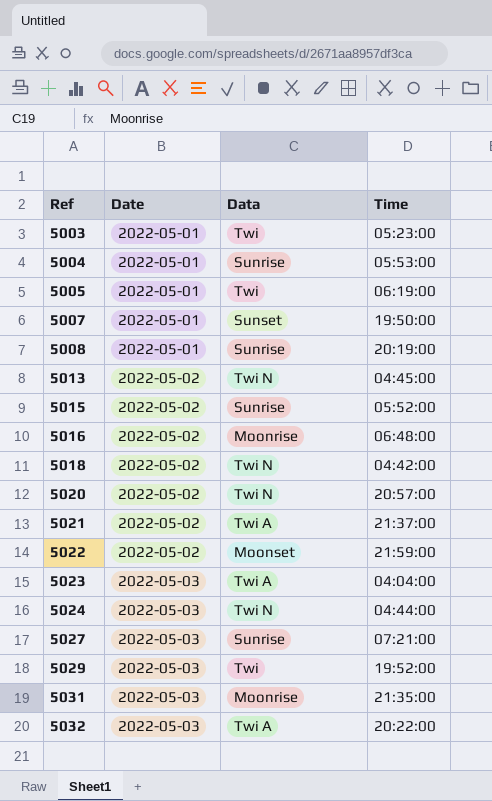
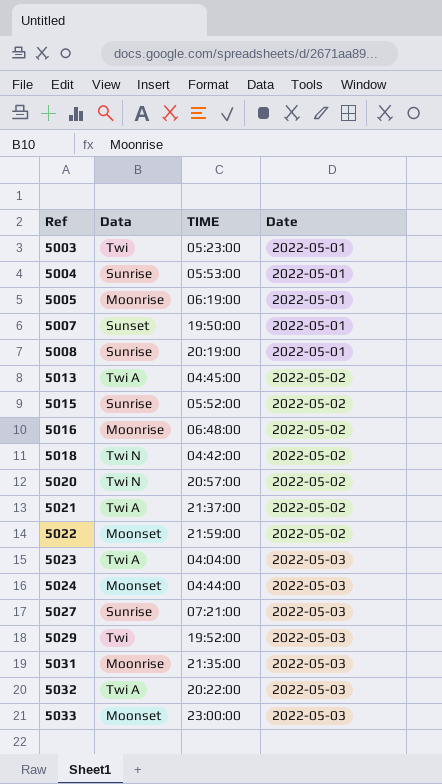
column name: Time -> TIME
column Date | position: 2 -> 4
5005 | Data: Twi -> Moonrise
5013 | Data: Twi N -> Twi A
5024 | Data: Twi N -> Moonset
row 5033: none -> Moonset | 23:00:00 | 2022-05-03

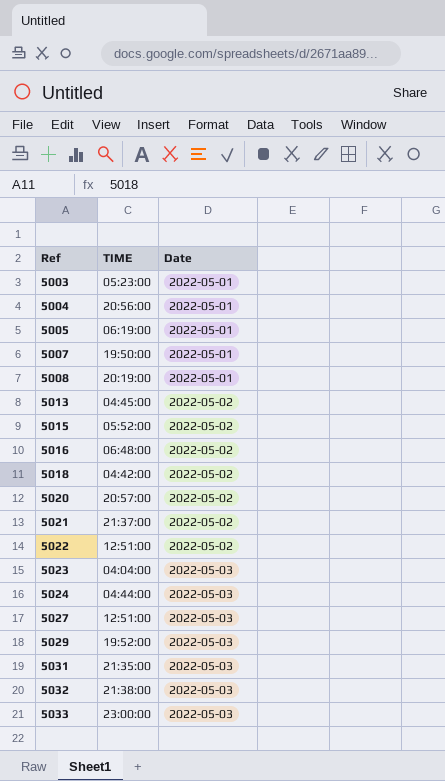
column Data | position: 2 -> none
5004 | TIME: 05:53:00 -> 20:56:00
5022 | TIME: 21:59:00 -> 12:51:00
5027 | TIME: 07:21:00 -> 12:51:00
5032 | TIME: 20:22:00 -> 21:38:00

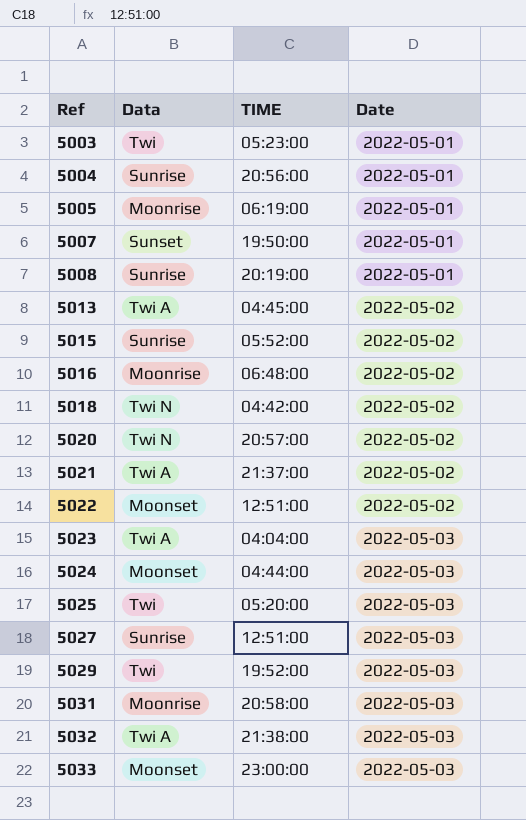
column Data | position: none -> 2
row 5025: none -> Twi | 05:20:00 | 2022-05-03
5031 | TIME: 21:35:00 -> 20:58:00

